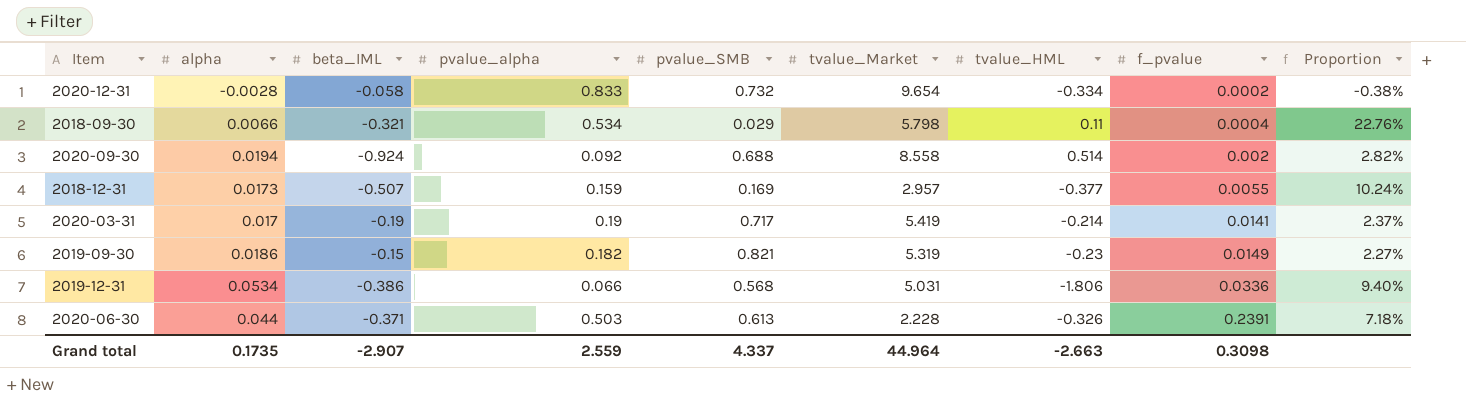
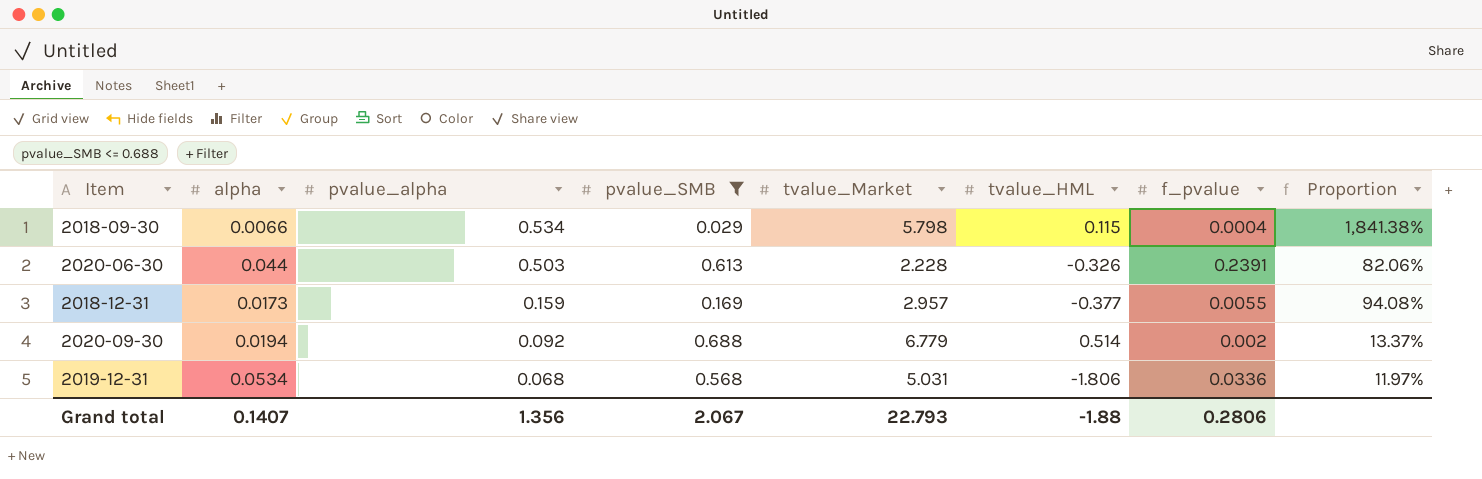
filter: none -> pvalue_SMB <= 0.688
row order: f_pvalue ascending -> pvalue_alpha descending
column beta_IML | position: 3 -> none
column Proportion | formula: [alpha] / [pvalue_SMB] -> [pvalue_alpha] / [pvalue_SMB]
2018-09-30 | tvalue_HML: 0.11 -> 0.115
2020-09-30 | tvalue_Market: 8.558 -> 6.779
2019-12-31 | pvalue_alpha: 0.066 -> 0.068
Grand total | alpha: 0.1735 -> 0.1407
Grand total | pvalue_alpha: 2.559 -> 1.356
Grand total | pvalue_SMB: 4.337 -> 2.067
Grand total | tvalue_Market: 44.964 -> 22.793
Grand total | tvalue_HML: -2.663 -> -1.88
Grand total | f_pvalue: 0.3098 -> 0.2806

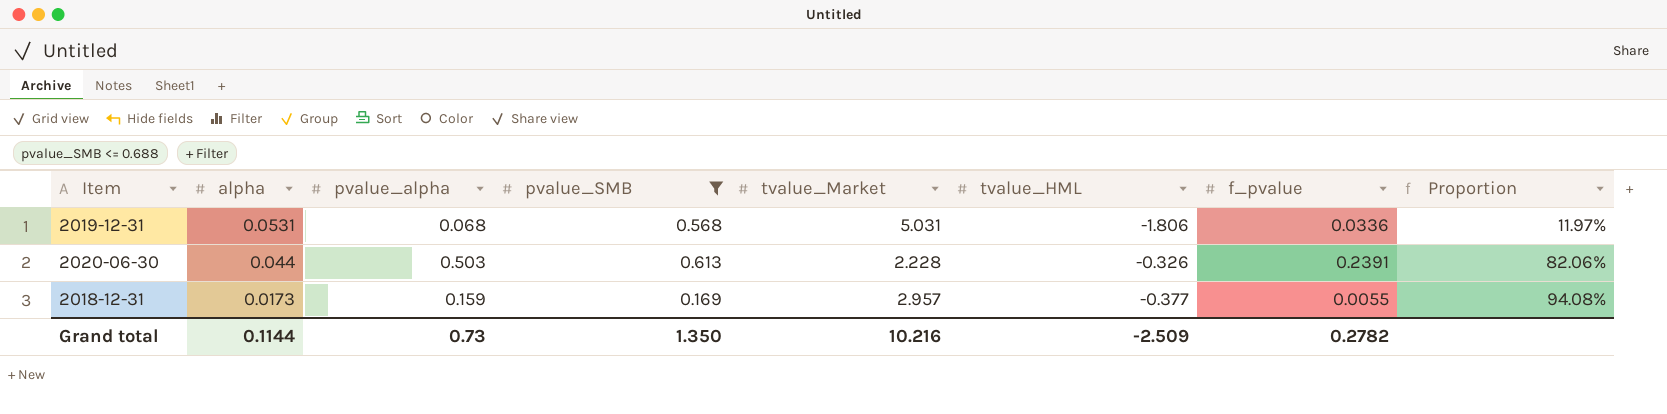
row order: pvalue_alpha descending -> alpha descending
row 2018-09-30: 0.0066 | 0.534 | 0.029 | 5.798 | 0.115 | 0.0004 | 1,841.38% -> none
row 2020-09-30: 0.0194 | 0.092 | 0.688 | 6.779 | 0.514 | 0.002 | 13.37% -> none
2019-12-31 | alpha: 0.0534 -> 0.0531
Grand total | alpha: 0.1407 -> 0.1144
Grand total | pvalue_alpha: 1.356 -> 0.73
Grand total | pvalue_SMB: 2.067 -> 1.350
Grand total | tvalue_Market: 22.793 -> 10.216
Grand total | tvalue_HML: -1.88 -> -2.509
Grand total | f_pvalue: 0.2806 -> 0.2782

